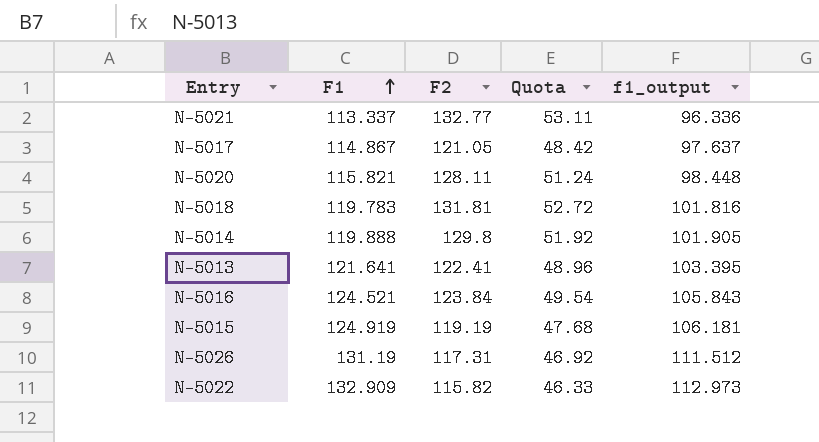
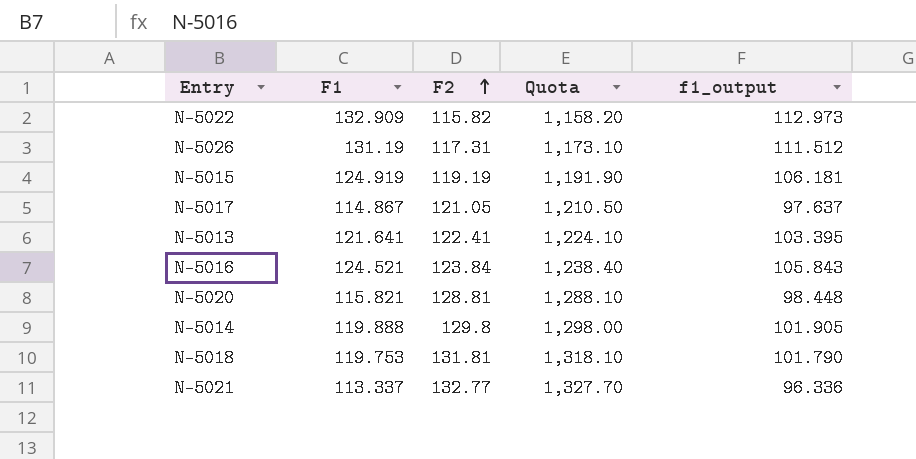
row order: F1 ascending -> F2 ascending
column Quota | formula: [F2] * 0.4 -> [F2] * 10
N-5020 | F2: 128.11 -> 128.81
N-5018 | F1: 119.783 -> 119.753
N-5018 | f1_output: 101.816 -> 101.790

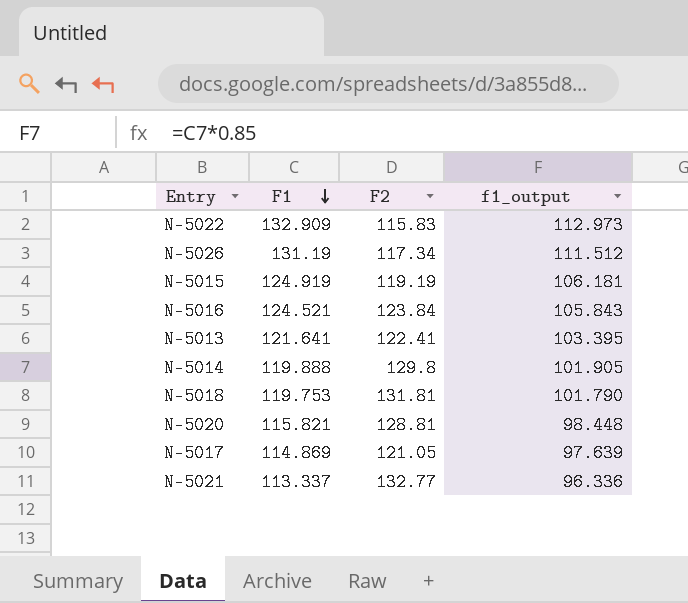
row order: F2 ascending -> F1 descending
column Quota | formula: [F2] * 10 -> none
N-5022 | F2: 115.82 -> 115.83
N-5026 | F2: 117.31 -> 117.34
N-5017 | F1: 114.867 -> 114.869
N-5017 | f1_output: 97.637 -> 97.639

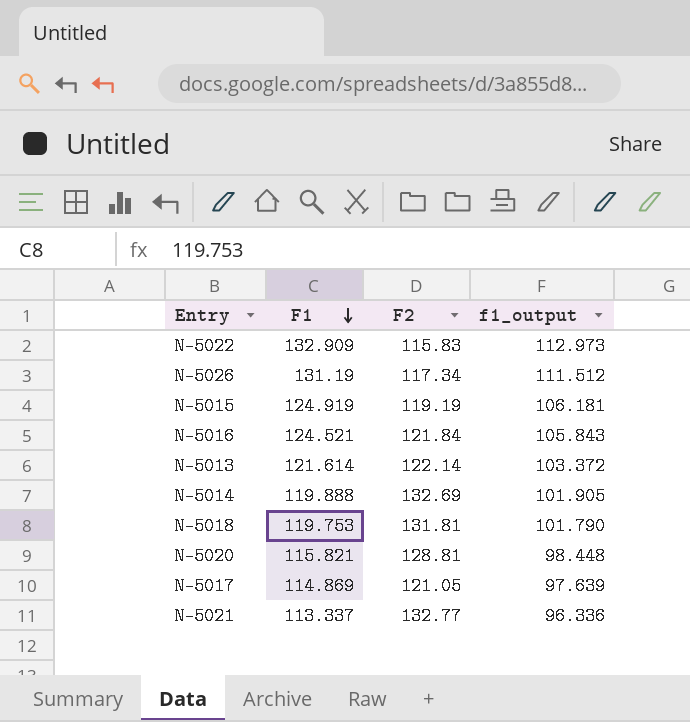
N-5016 | F2: 123.84 -> 121.84
N-5013 | F1: 121.641 -> 121.614
N-5013 | F2: 122.41 -> 122.14
N-5013 | f1_output: 103.395 -> 103.372
N-5014 | F2: 129.8 -> 132.69

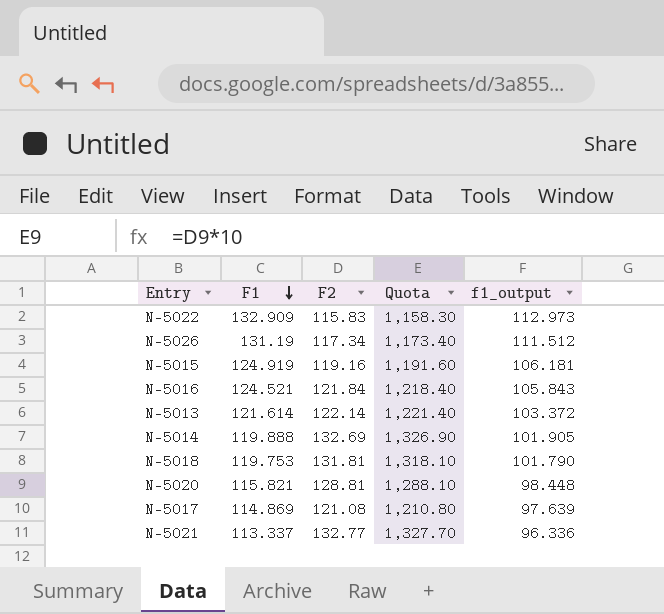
column Quota | formula: none -> [F2] * 10
N-5015 | F2: 119.19 -> 119.16
N-5017 | F2: 121.05 -> 121.08

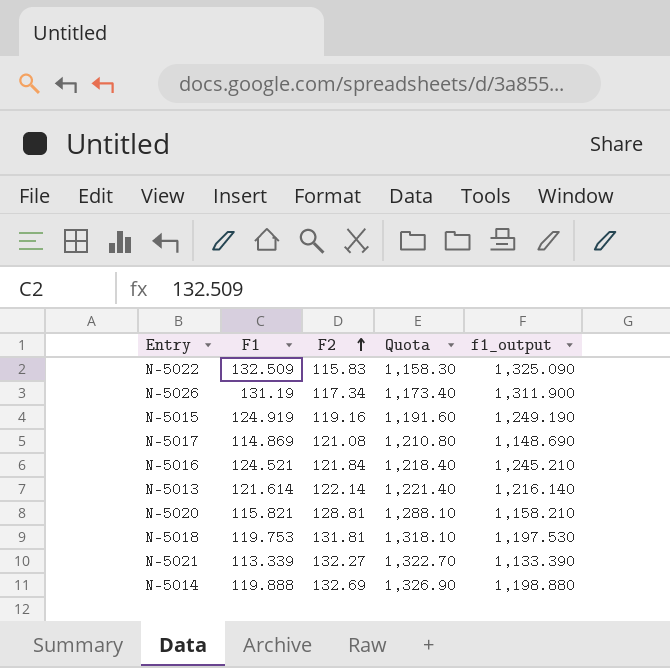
row order: F1 descending -> F2 ascending
column f1_output | formula: [F1] * 0.85 -> [F1] * 10
N-5022 | F1: 132.909 -> 132.509
N-5021 | F1: 113.337 -> 113.339
N-5021 | F2: 132.77 -> 132.27
N-5021 | Quota: 1,327.70 -> 1,322.70

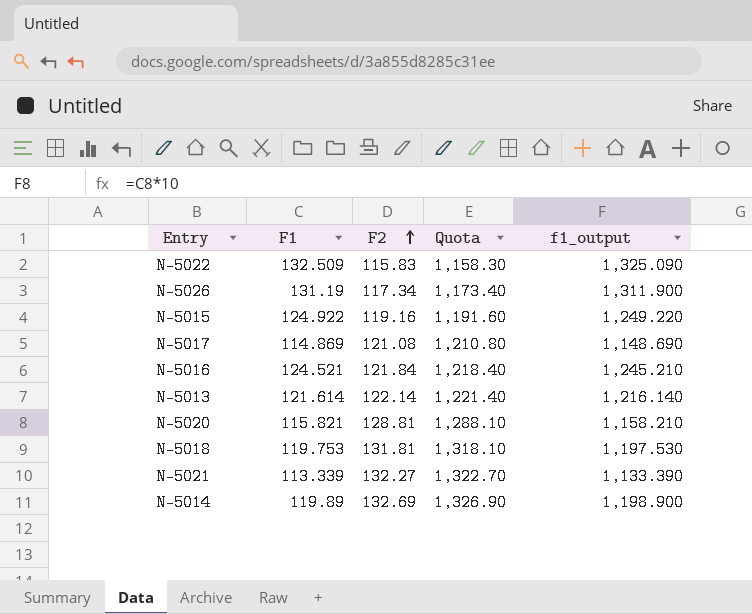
N-5015 | F1: 124.919 -> 124.922
N-5015 | f1_output: 1,249.190 -> 1,249.220
N-5014 | F1: 119.888 -> 119.89
N-5014 | f1_output: 1,198.880 -> 1,198.900

